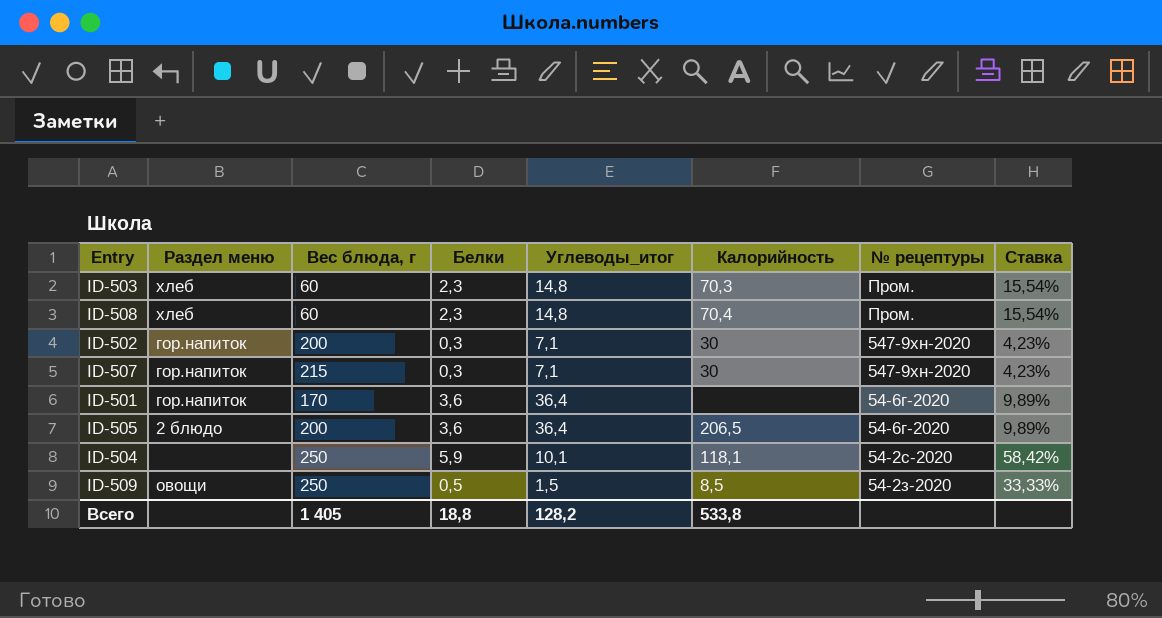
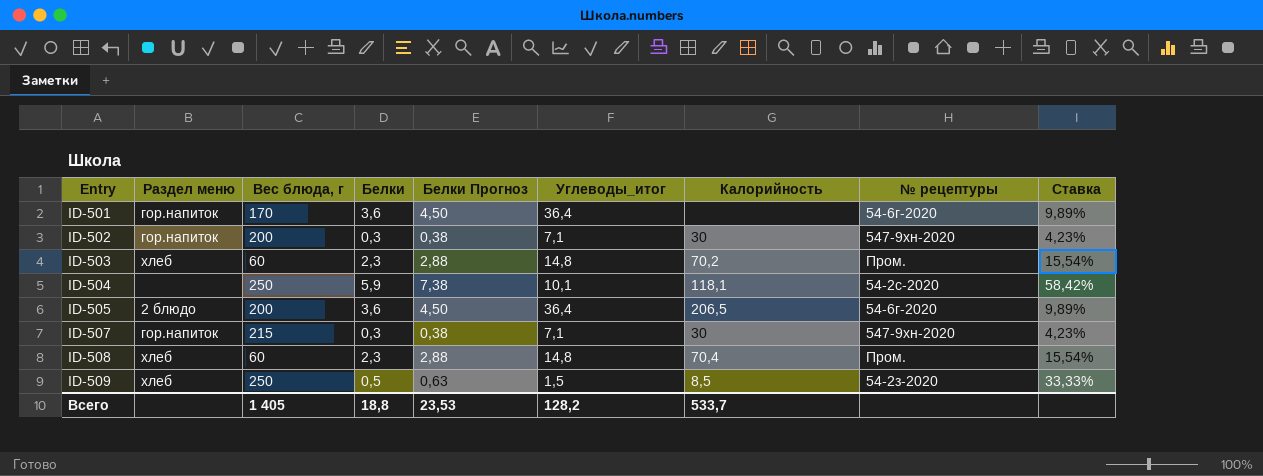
row order: № рецептуры descending -> Entry ascending
column Белки Прогноз | formula: none -> [Белки] * 1,25
ID-503 | Калорийность: 70,3 -> 70,2
ID-509 | Раздел меню: овощи -> хлеб
Всего | Калорийность: 533,8 -> 533,7

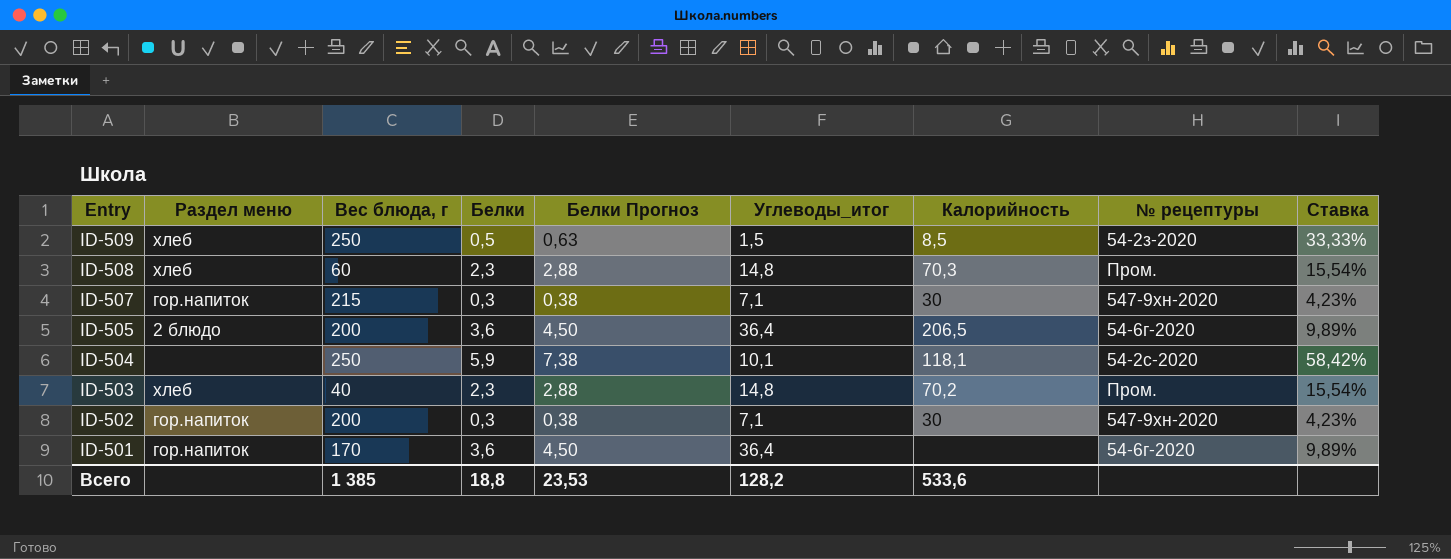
row order: Entry ascending -> Entry descending
ID-508 | Калорийность: 70,4 -> 70,3
ID-503 | Вес блюда, г: 60 -> 40
Всего | Вес блюда, г: 1 405 -> 1 385
Всего | Калорийность: 533,7 -> 533,6

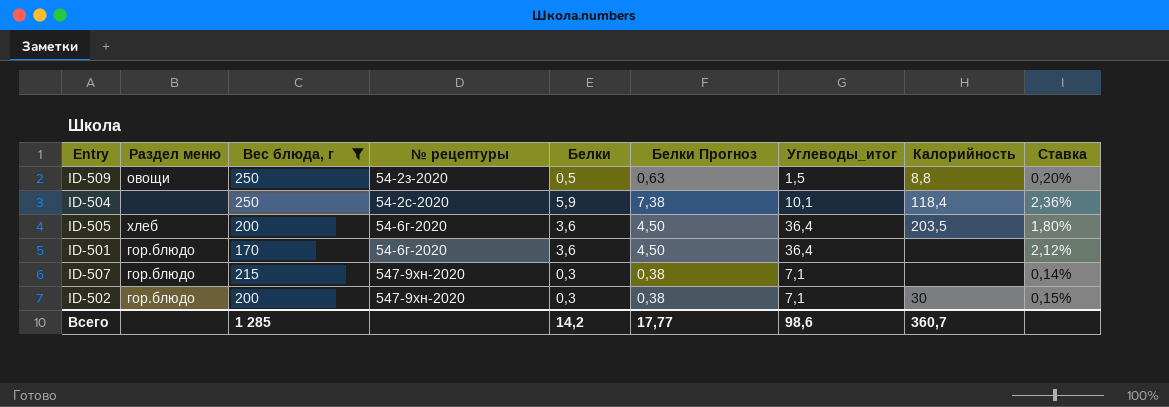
filter: none -> Вес блюда, г >= 170
row order: Entry descending -> № рецептуры ascending
column № рецептуры | position: 8 -> 4
column Ставка | formula: [Белки] / [Углеводы_итог] -> [Белки] / [Вес блюда, г]
ID-509 | Раздел меню: хлеб -> овощи
ID-509 | Калорийность: 8,5 -> 8,8
ID-504 | Калорийность: 118,1 -> 118,4
ID-505 | Раздел меню: 2 блюдо -> хлеб
ID-505 | Калорийность: 206,5 -> 203,5
ID-501 | Раздел меню: гор.напиток -> гор.блюдо
ID-507 | Раздел меню: гор.напиток -> гор.блюдо
ID-507 | Калорийность: 30 -> none
ID-502 | Раздел меню: гор.напиток -> гор.блюдо
Всего | Вес блюда, г: 1 385 -> 1 285
Всего | Белки: 18,8 -> 14,2
Всего | Белки Прогноз: 23,53 -> 17,77
Всего | Углеводы_итог: 128,2 -> 98,6
Всего | Калорийность: 533,6 -> 360,7

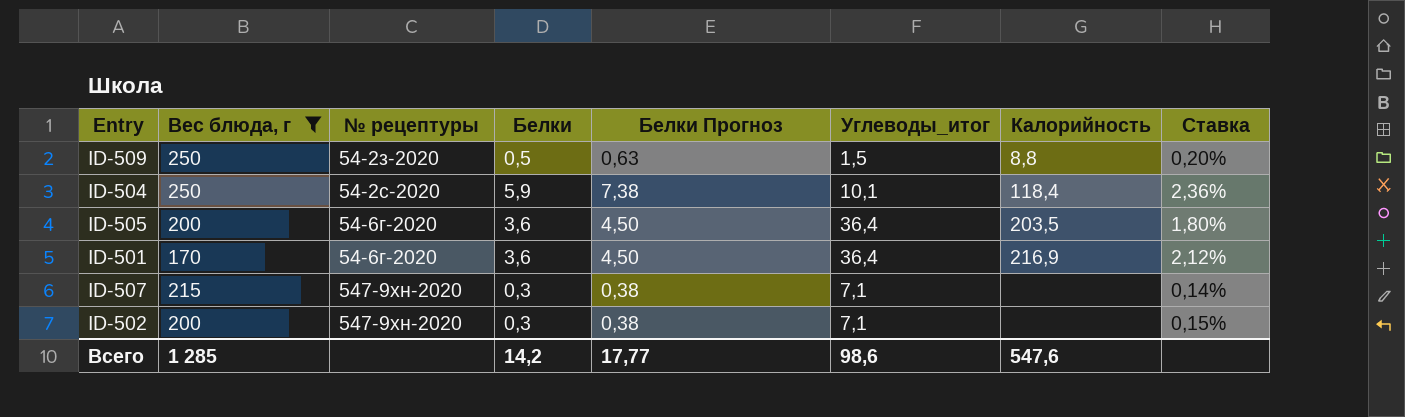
column Раздел меню | position: 2 -> none
ID-501 | Калорийность: none -> 216,9
ID-502 | Калорийность: 30 -> none
Всего | Калорийность: 360,7 -> 547,6

